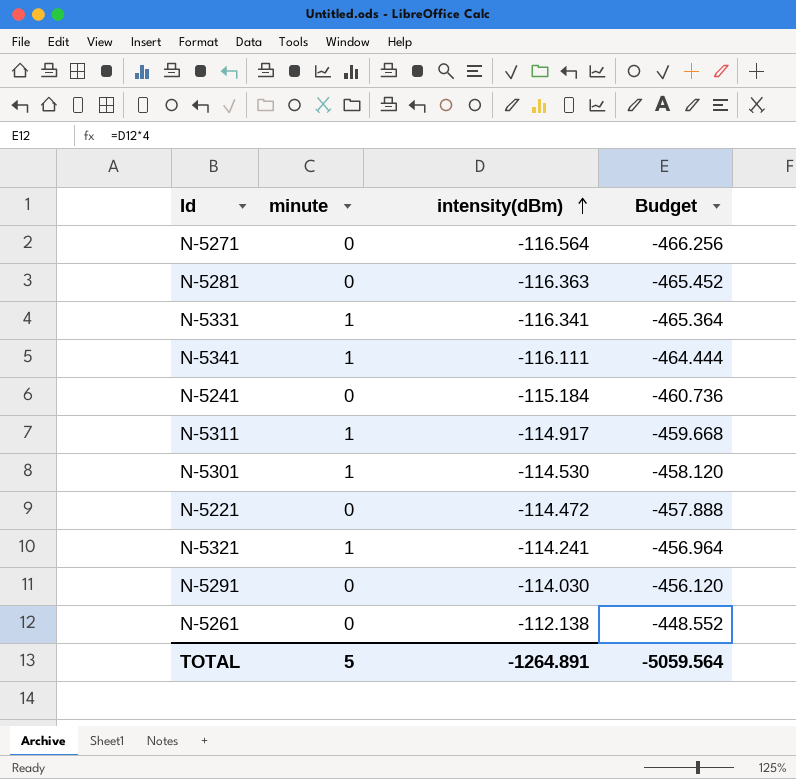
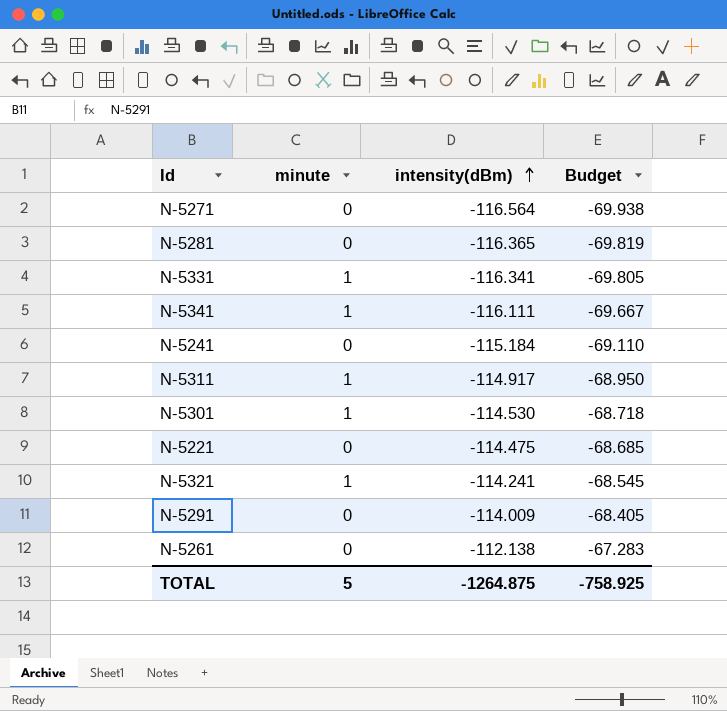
column Budget | formula: [intensity(dBm)] * 4 -> [intensity(dBm)] * 0.6
N-5281 | intensity(dBm): -116.363 -> -116.365
N-5221 | intensity(dBm): -114.472 -> -114.475
N-5291 | intensity(dBm): -114.030 -> -114.009
TOTAL | intensity(dBm): -1264.891 -> -1264.875
TOTAL | Budget: -5059.564 -> -758.925

